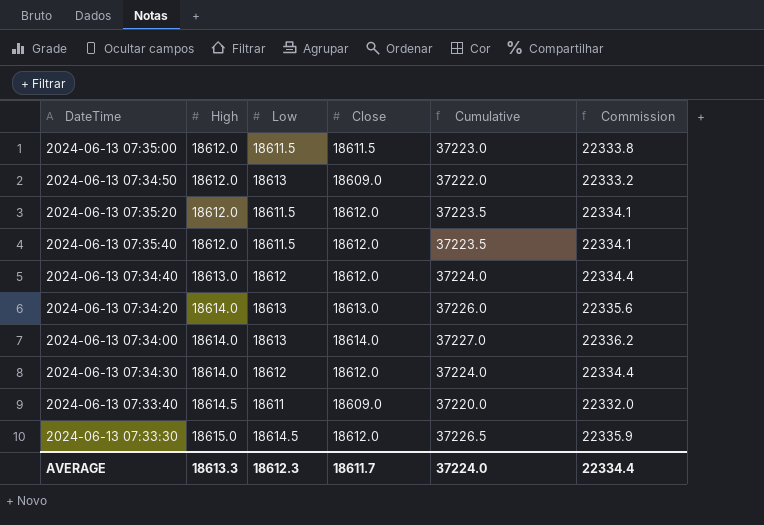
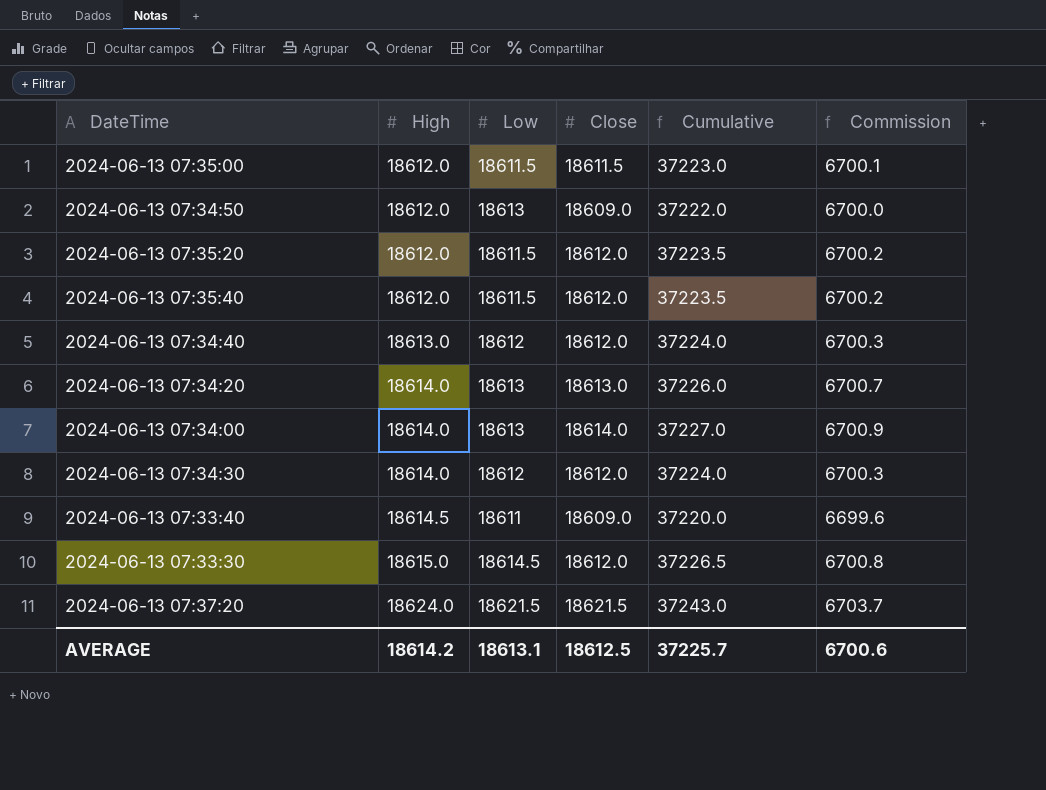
column Commission | formula: [Cumulative] * 0.6 -> [Cumulative] * 0.18
row 2024-06-13 07:37:20: none -> 18624.0 | 18621.5 | 18621.5 | 37243.0 | 6703.7
AVERAGE | High: 18613.3 -> 18614.2
AVERAGE | Low: 18612.3 -> 18613.1
AVERAGE | Close: 18611.7 -> 18612.5
AVERAGE | Cumulative: 37224.0 -> 37225.7
AVERAGE | Commission: 22334.4 -> 6700.6

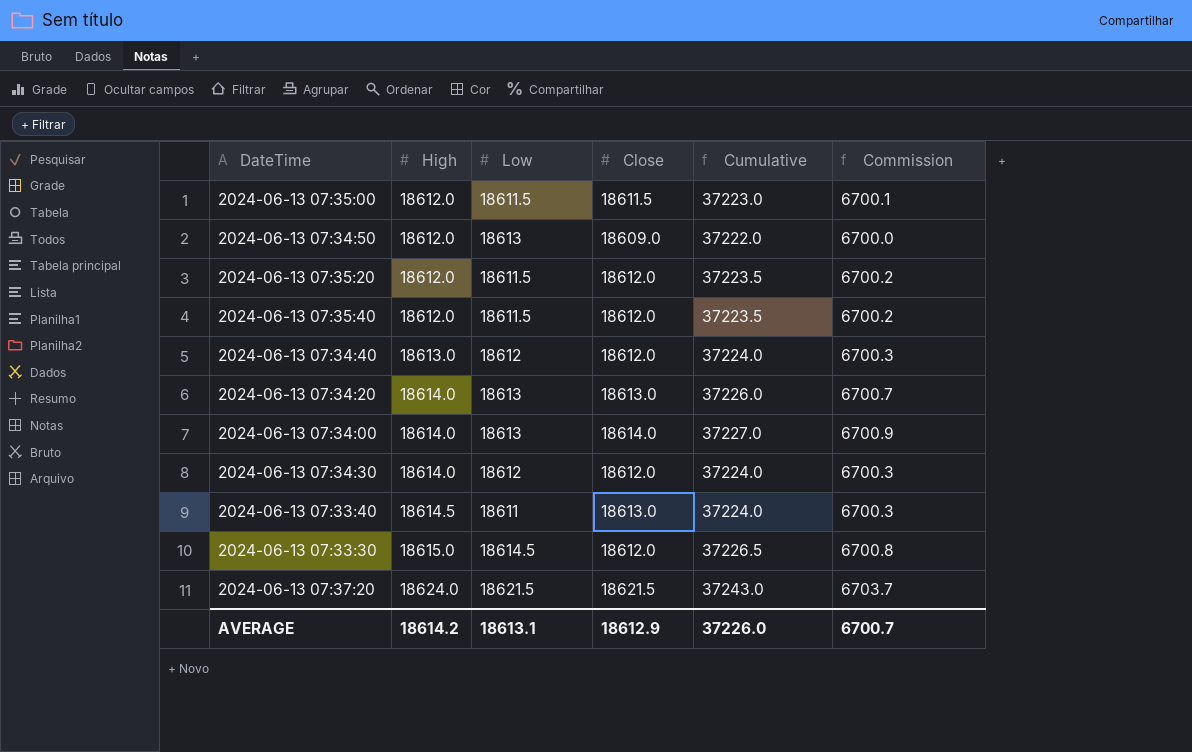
2024-06-13 07:33:40 | Close: 18609.0 -> 18613.0
2024-06-13 07:33:40 | Cumulative: 37220.0 -> 37224.0
2024-06-13 07:33:40 | Commission: 6699.6 -> 6700.3
AVERAGE | Close: 18612.5 -> 18612.9
AVERAGE | Cumulative: 37225.7 -> 37226.0
AVERAGE | Commission: 6700.6 -> 6700.7

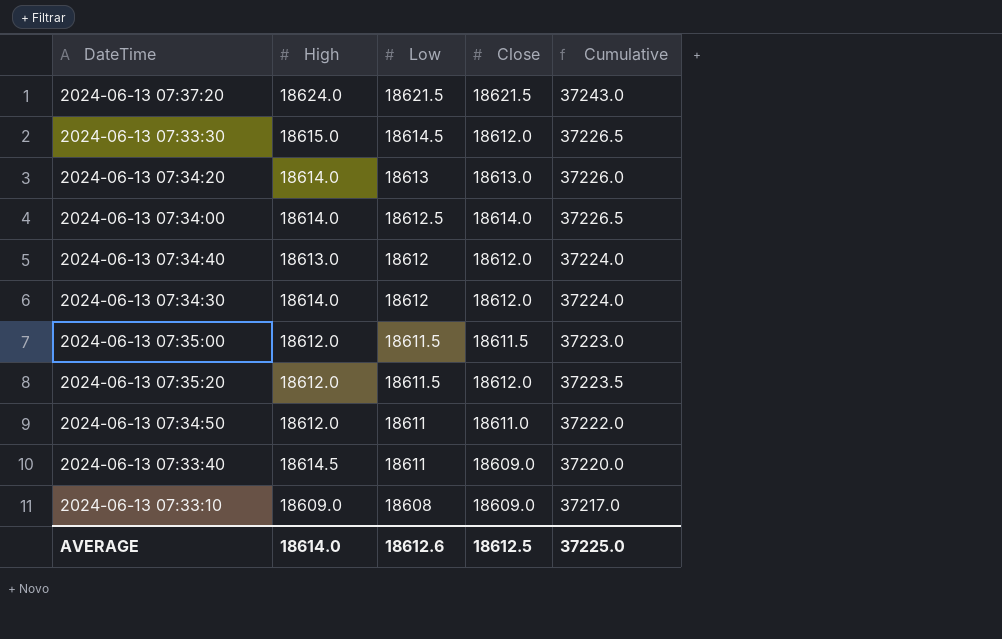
row order: High ascending -> Low descending
column Commission | formula: [Cumulative] * 0.18 -> none
row 2024-06-13 07:35:40: 18612.0 | 18611.5 | 18612.0 | 37223.5 | 6700.2 -> none
2024-06-13 07:34:00 | Low: 18613 -> 18612.5
2024-06-13 07:34:00 | Cumulative: 37227.0 -> 37226.5
2024-06-13 07:34:50 | Low: 18613 -> 18611
2024-06-13 07:34:50 | Close: 18609.0 -> 18611.0
2024-06-13 07:33:40 | Close: 18613.0 -> 18609.0
2024-06-13 07:33:40 | Cumulative: 37224.0 -> 37220.0
row 2024-06-13 07:33:10: none -> 18609.0 | 18608 | 18609.0 | 37217.0
AVERAGE | High: 18614.2 -> 18614.0
AVERAGE | Low: 18613.1 -> 18612.6
AVERAGE | Close: 18612.9 -> 18612.5
AVERAGE | Cumulative: 37226.0 -> 37225.0

